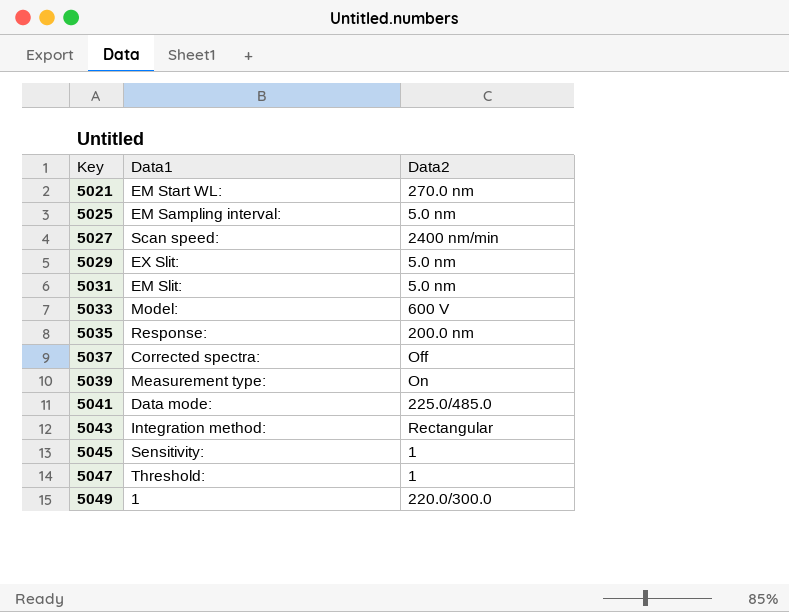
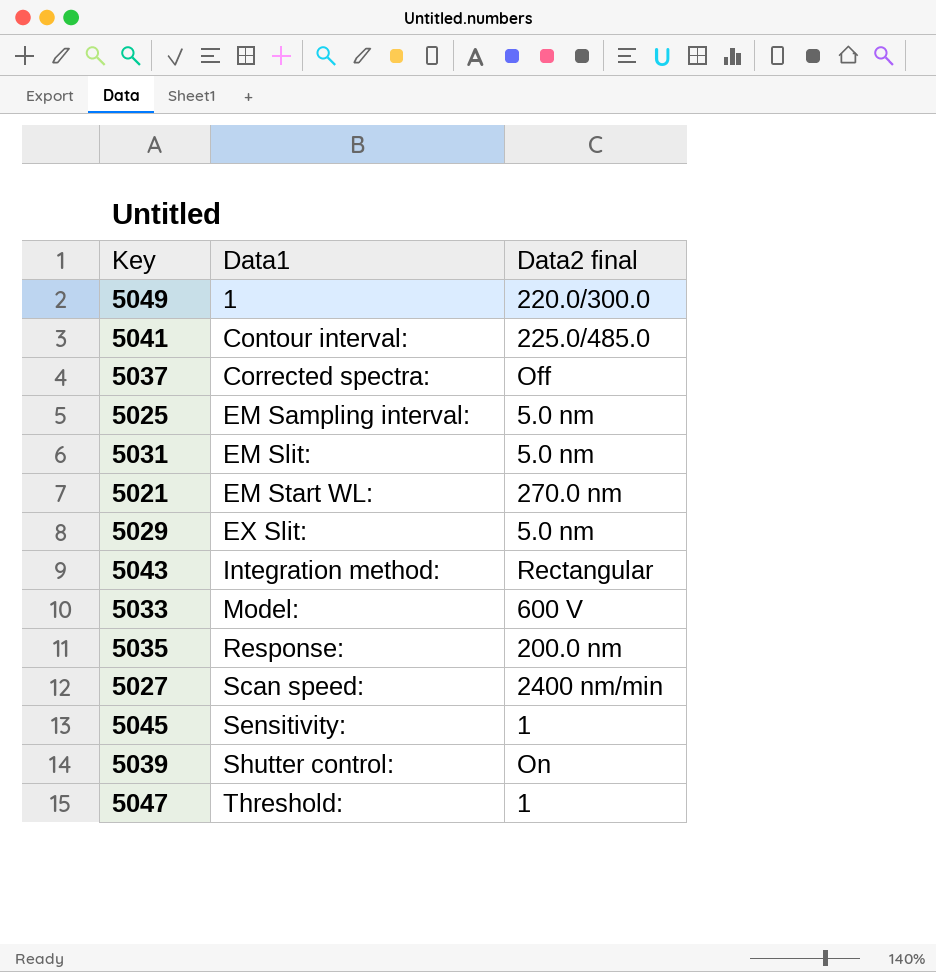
row order: Key ascending -> Data1 ascending
column name: Data2 -> Data2 final
5041 | Data1: Data mode: -> Contour interval:
5039 | Data1: Measurement type: -> Shutter control:

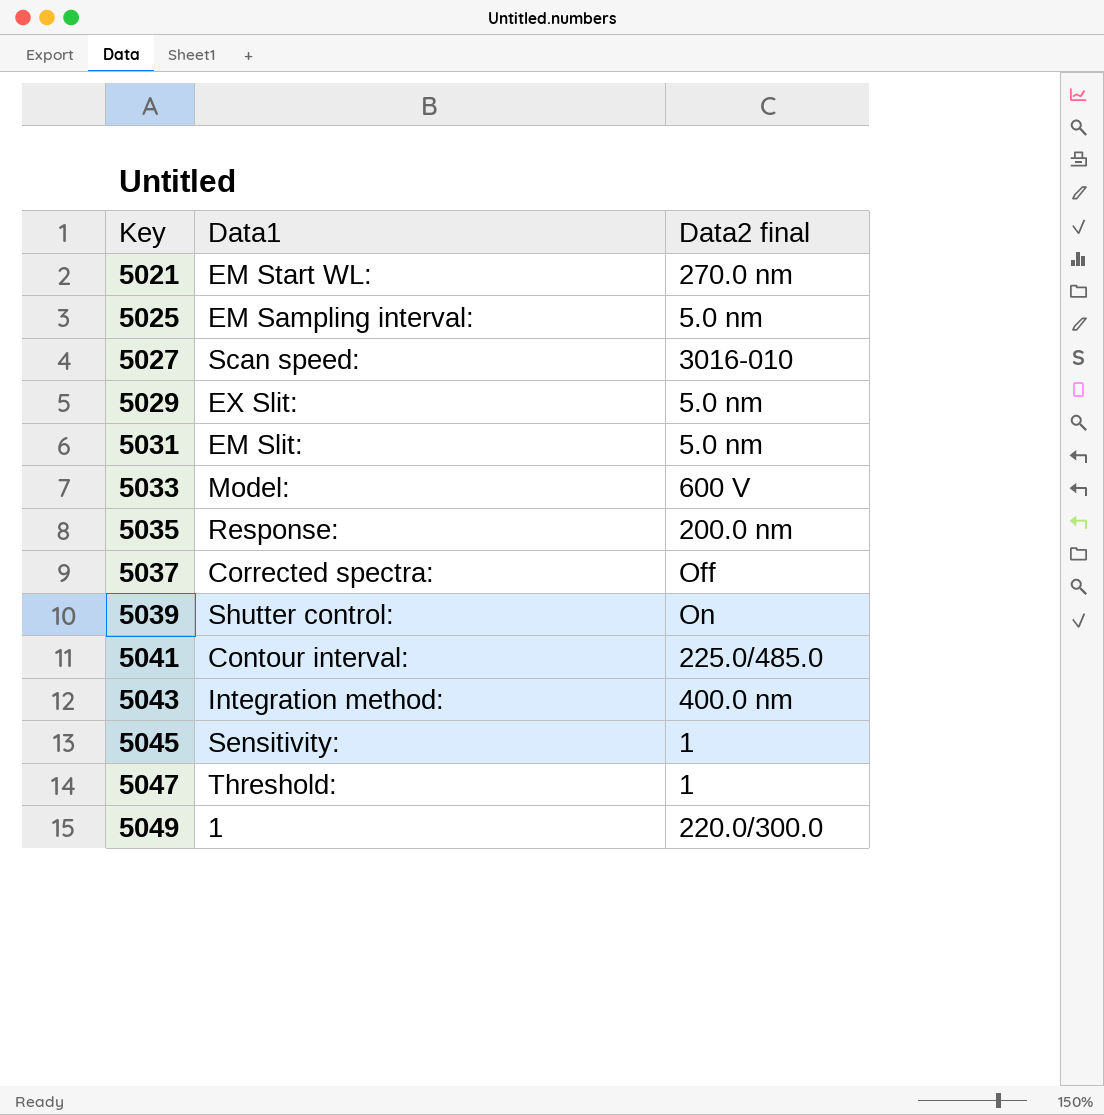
row order: Data1 ascending -> Key ascending
5027 | Data2 final: 2400 nm/min -> 3016-010
5043 | Data2 final: Rectangular -> 400.0 nm

